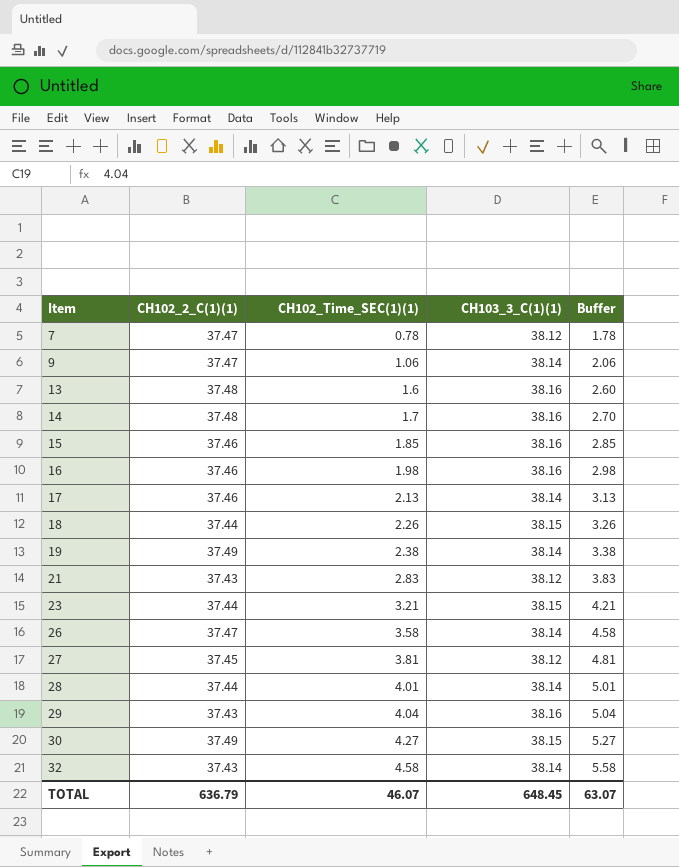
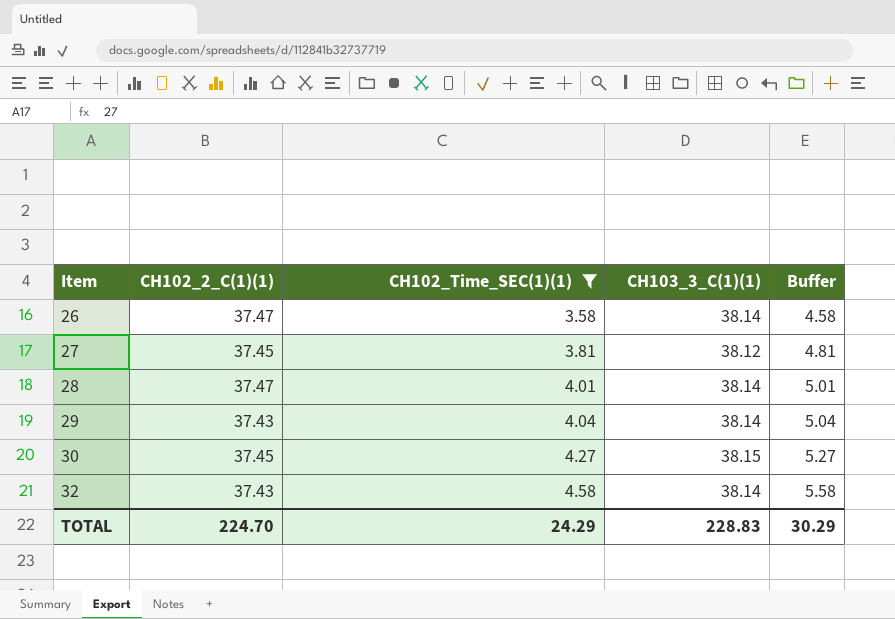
filter: none -> CH102_Time_SEC(1)(1) >= 3.58
28 | CH102_2_C(1)(1): 37.44 -> 37.47
29 | CH103_3_C(1)(1): 38.16 -> 38.14
30 | CH102_2_C(1)(1): 37.49 -> 37.45
TOTAL | CH102_2_C(1)(1): 636.79 -> 224.70
TOTAL | CH102_Time_SEC(1)(1): 46.07 -> 24.29
TOTAL | CH103_3_C(1)(1): 648.45 -> 228.83
TOTAL | Buffer: 63.07 -> 30.29

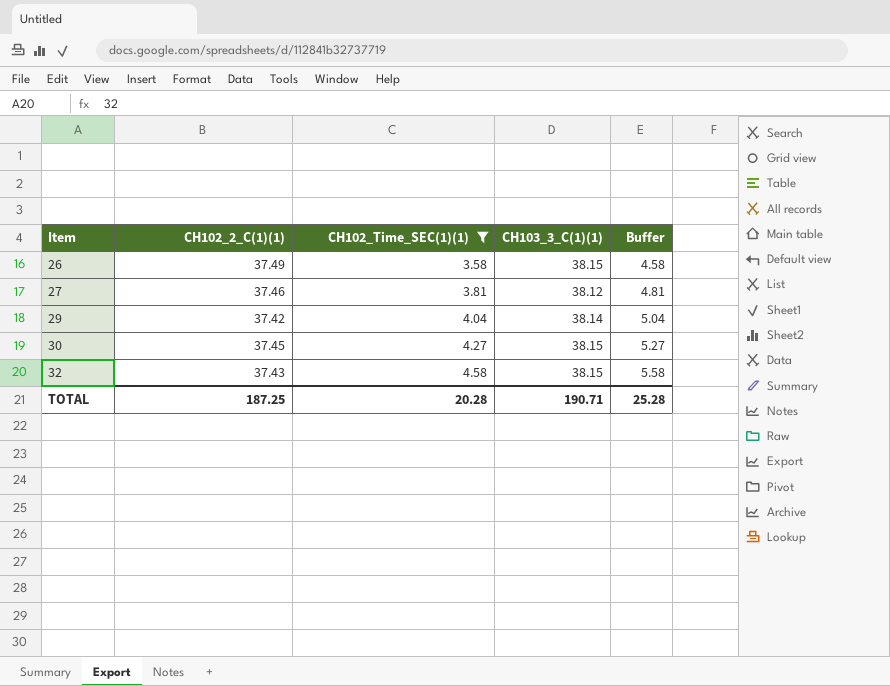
row 28: 37.47 | 4.01 | 38.14 | 5.01 -> none
26 | CH102_2_C(1)(1): 37.47 -> 37.49
26 | CH103_3_C(1)(1): 38.14 -> 38.15
27 | CH102_2_C(1)(1): 37.45 -> 37.46
29 | CH102_2_C(1)(1): 37.43 -> 37.42
32 | CH103_3_C(1)(1): 38.14 -> 38.15
TOTAL | CH102_2_C(1)(1): 224.70 -> 187.25
TOTAL | CH102_Time_SEC(1)(1): 24.29 -> 20.28
TOTAL | CH103_3_C(1)(1): 228.83 -> 190.71
TOTAL | Buffer: 30.29 -> 25.28

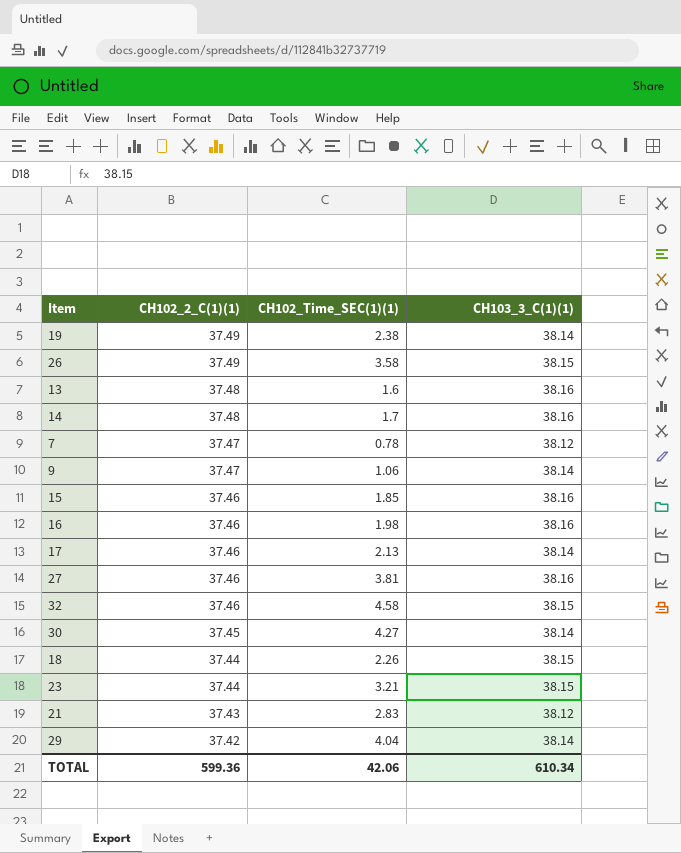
filter: CH102_Time_SEC(1)(1) >= 3.58 -> none
row order: Item ascending -> CH102_2_C(1)(1) descending
column Buffer | formula: [CH102_Time_SEC(1)(1)] + 1 -> none
27 | CH103_3_C(1)(1): 38.12 -> 38.16
32 | CH102_2_C(1)(1): 37.43 -> 37.46
30 | CH103_3_C(1)(1): 38.15 -> 38.14
TOTAL | CH102_2_C(1)(1): 187.25 -> 599.36
TOTAL | CH102_Time_SEC(1)(1): 20.28 -> 42.06
TOTAL | CH103_3_C(1)(1): 190.71 -> 610.34

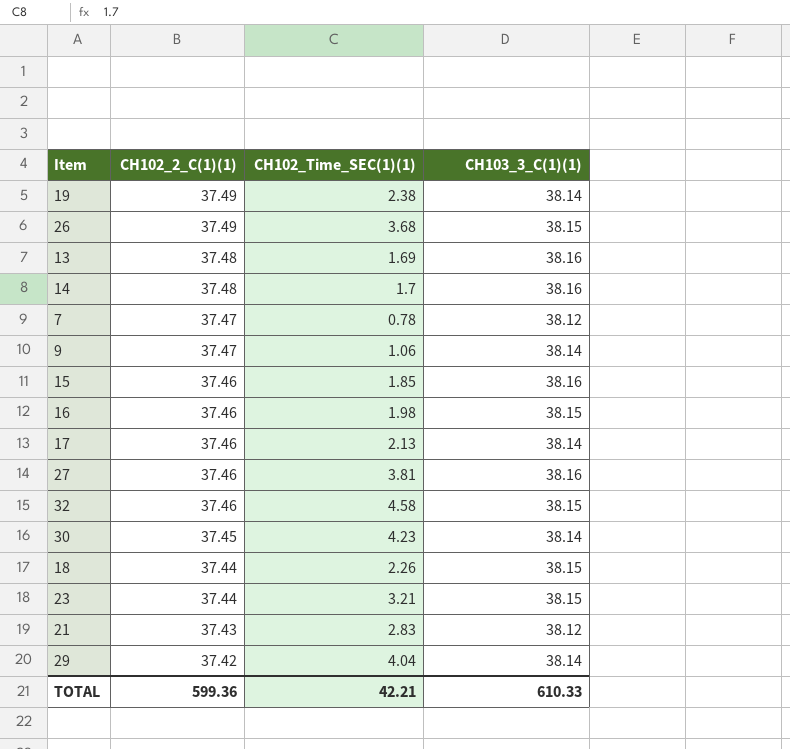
26 | CH102_Time_SEC(1)(1): 3.58 -> 3.68
13 | CH102_Time_SEC(1)(1): 1.6 -> 1.69
16 | CH103_3_C(1)(1): 38.16 -> 38.15
30 | CH102_Time_SEC(1)(1): 4.27 -> 4.23
TOTAL | CH102_Time_SEC(1)(1): 42.06 -> 42.21
TOTAL | CH103_3_C(1)(1): 610.34 -> 610.33

